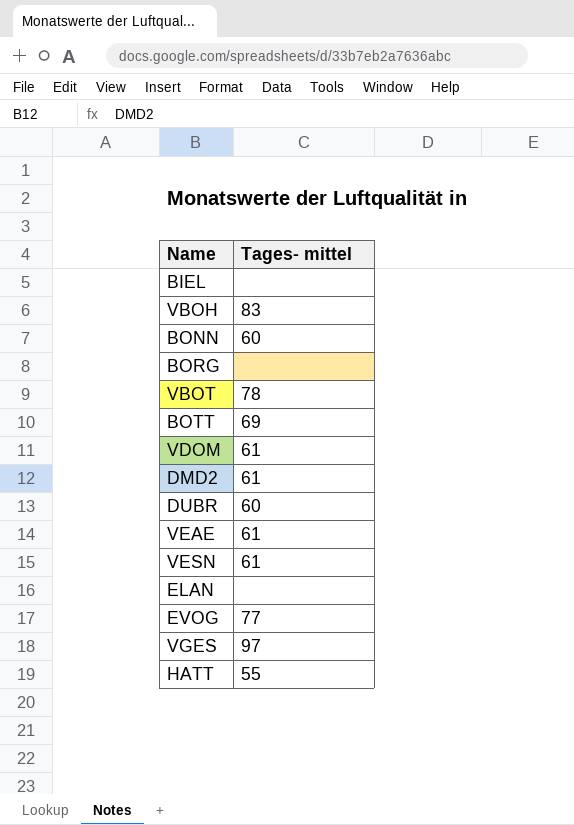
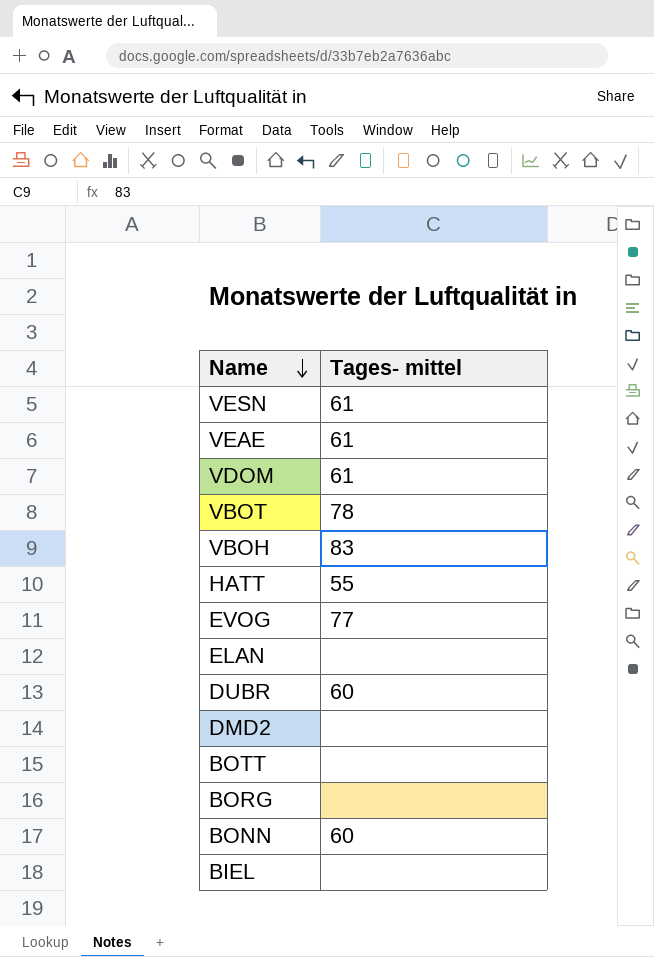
row order: none -> Name descending
row VGES: 97 -> none
DMD2 | Tages- mittel: 61 -> none
BOTT | Tages- mittel: 69 -> none

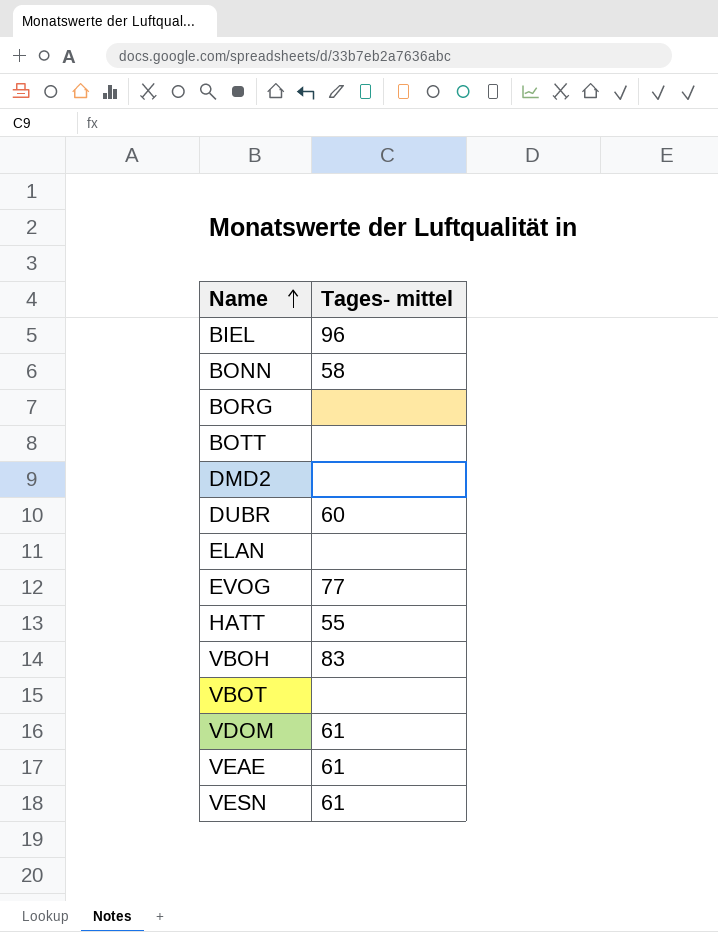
row order: Name descending -> Name ascending
BIEL | Tages- mittel: none -> 96
BONN | Tages- mittel: 60 -> 58
VBOT | Tages- mittel: 78 -> none

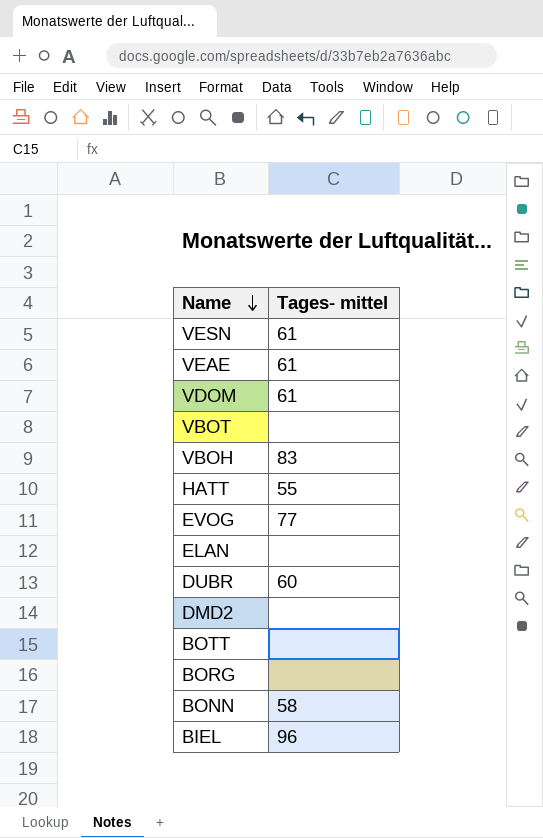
row order: Name ascending -> Name descending

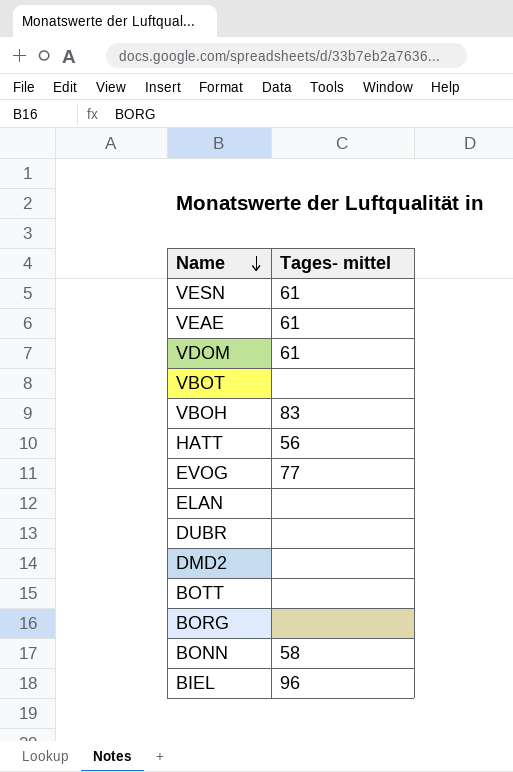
HATT | Tages- mittel: 55 -> 56
DUBR | Tages- mittel: 60 -> none

